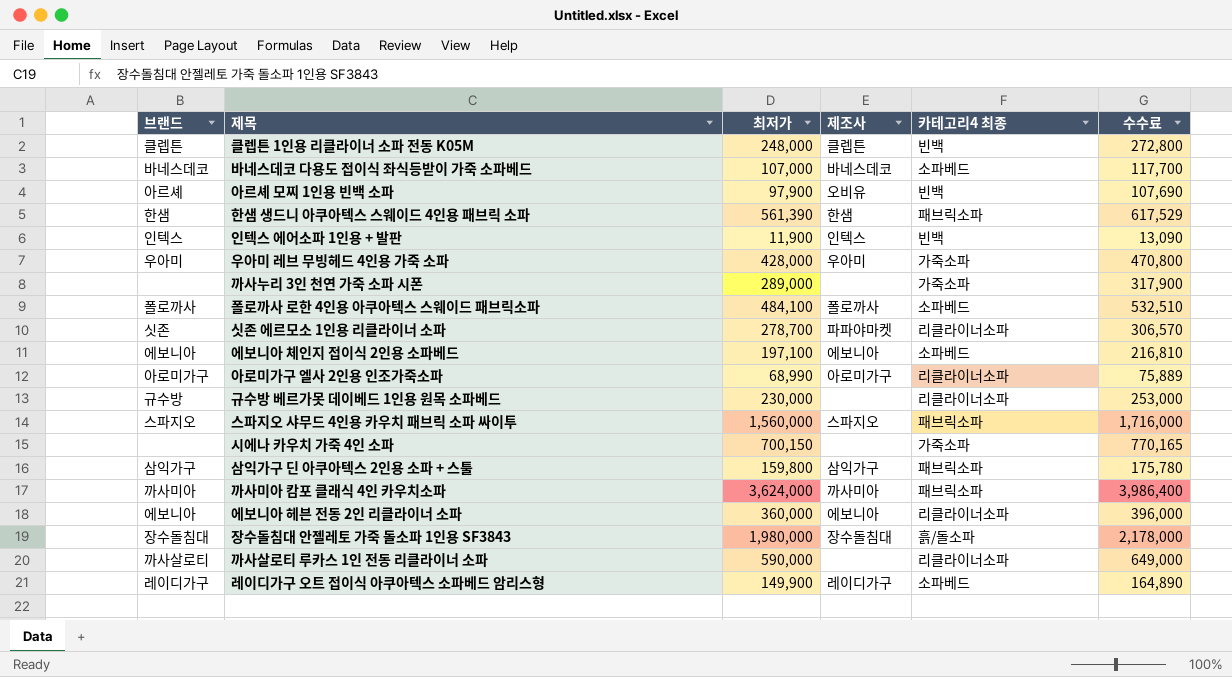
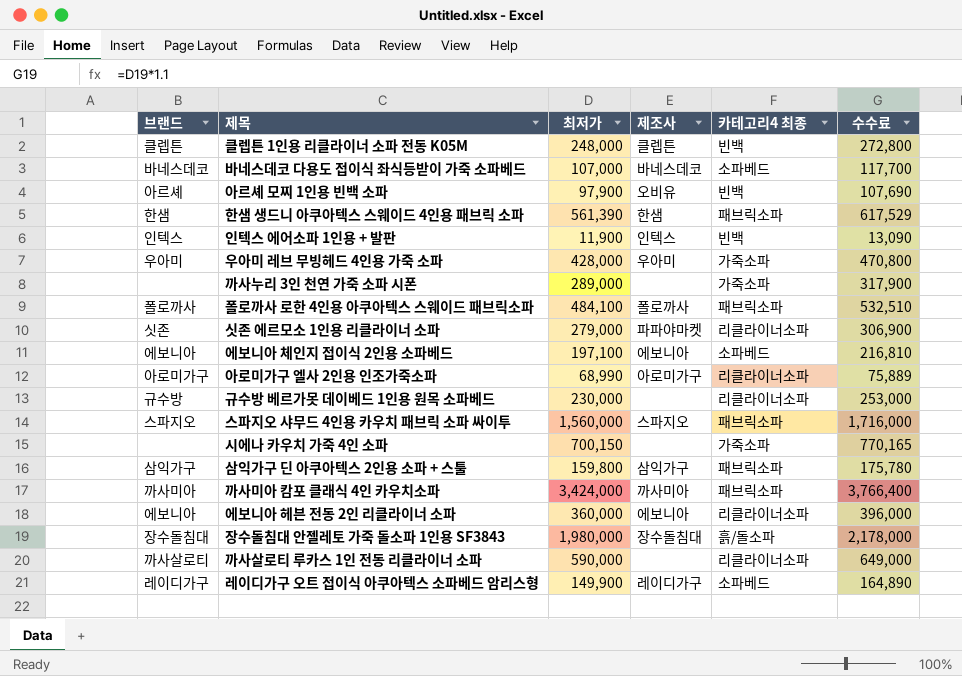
폴로까사 로한 4인용 아쿠아텍스 스웨이드 패브릭소파 | 카테고리4 최종: 소파베드 -> 패브릭소파
싯존 에르모소 1인용 리클라이너 소파 | 최저가: 278,700 -> 279,000
싯존 에르모소 1인용 리클라이너 소파 | 수수료: 306,570 -> 306,900
까사미아 캄포 클래식 4인 카우치소파 | 최저가: 3,624,000 -> 3,424,000
까사미아 캄포 클래식 4인 카우치소파 | 수수료: 3,986,400 -> 3,766,400

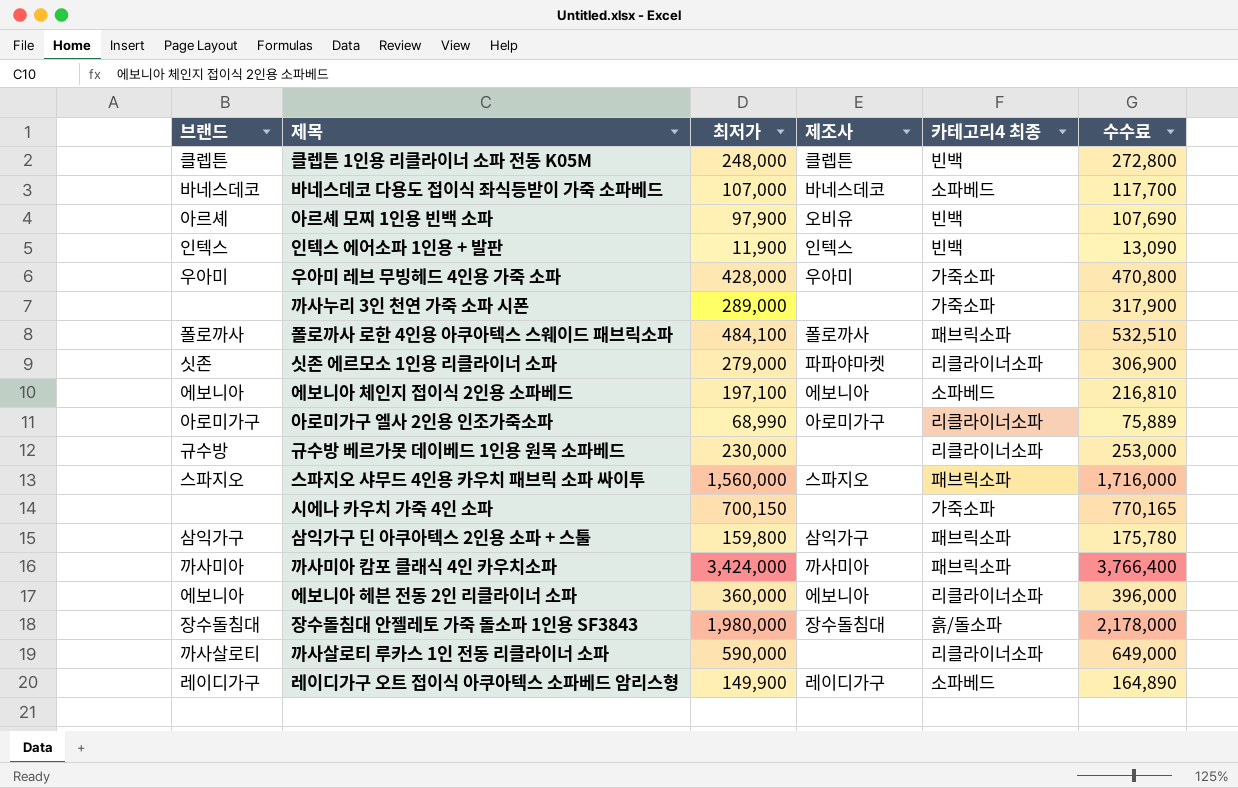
row 한샘 생드니 아쿠아텍스 스웨이드 4인용 패브릭 소파: 한샘 | 561,390 | 한샘 | 패브릭소파 | 617,529 -> none

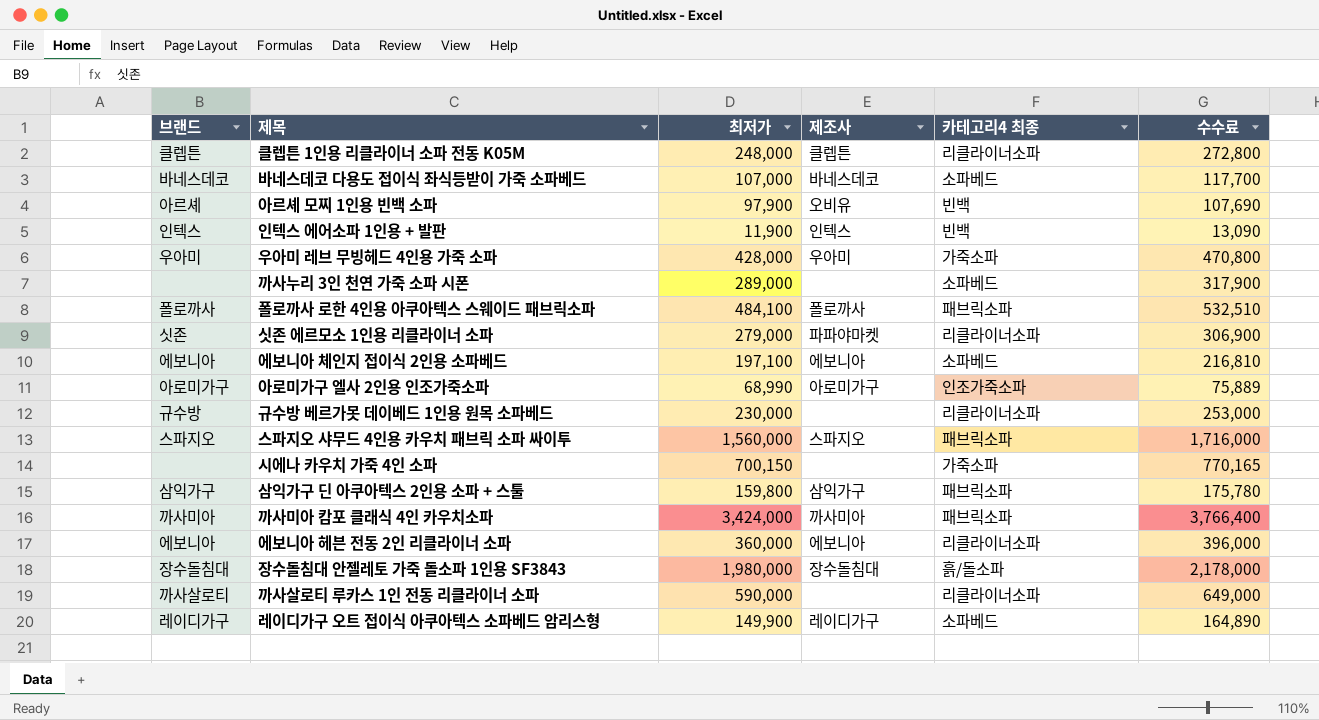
클렙튼 1인용 리클라이너 소파 전동 K05M | 카테고리4 최종: 빈백 -> 리클라이너소파
까사누리 3인 천연 가죽 소파 시폰 | 카테고리4 최종: 가죽소파 -> 소파베드
아로미가구 엘사 2인용 인조가죽소파 | 카테고리4 최종: 리클라이너소파 -> 인조가죽소파

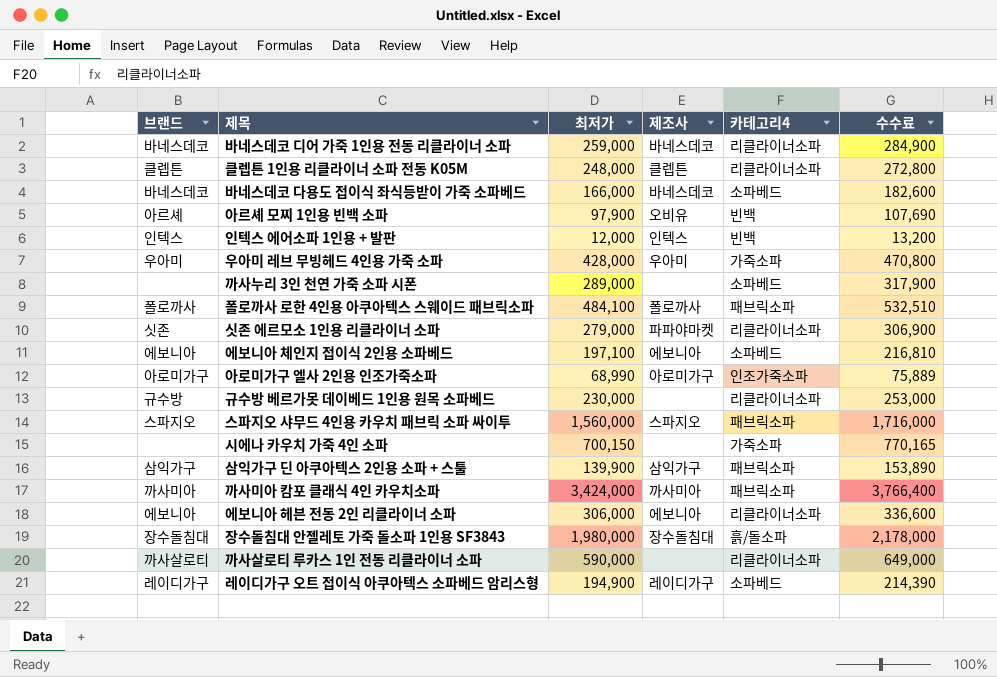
column name: 카테고리4 최종 -> 카테고리4
row 바네스데코 디어 가죽 1인용 전동 리클라이너 소파: none -> 바네스데코 | 259,000 | 바네스데코 | 리클라이너소파 | 284,900
바네스데코 다용도 접이식 좌식등받이 가죽 소파베드 | 최저가: 107,000 -> 166,000
바네스데코 다용도 접이식 좌식등받이 가죽 소파베드 | 수수료: 117,700 -> 182,600
인텍스 에어소파 1인용 + 발판 | 최저가: 11,900 -> 12,000
인텍스 에어소파 1인용 + 발판 | 수수료: 13,090 -> 13,200
삼익가구 딘 아쿠아텍스 2인용 소파 + 스툴 | 최저가: 159,800 -> 139,900
삼익가구 딘 아쿠아텍스 2인용 소파 + 스툴 | 수수료: 175,780 -> 153,890
에보니아 헤븐 전동 2인 리클라이너 소파 | 최저가: 360,000 -> 306,000
에보니아 헤븐 전동 2인 리클라이너 소파 | 수수료: 396,000 -> 336,600
레이디가구 오트 접이식 아쿠아텍스 소파베드 암리스형 | 최저가: 149,900 -> 194,900
레이디가구 오트 접이식 아쿠아텍스 소파베드 암리스형 | 수수료: 164,890 -> 214,390

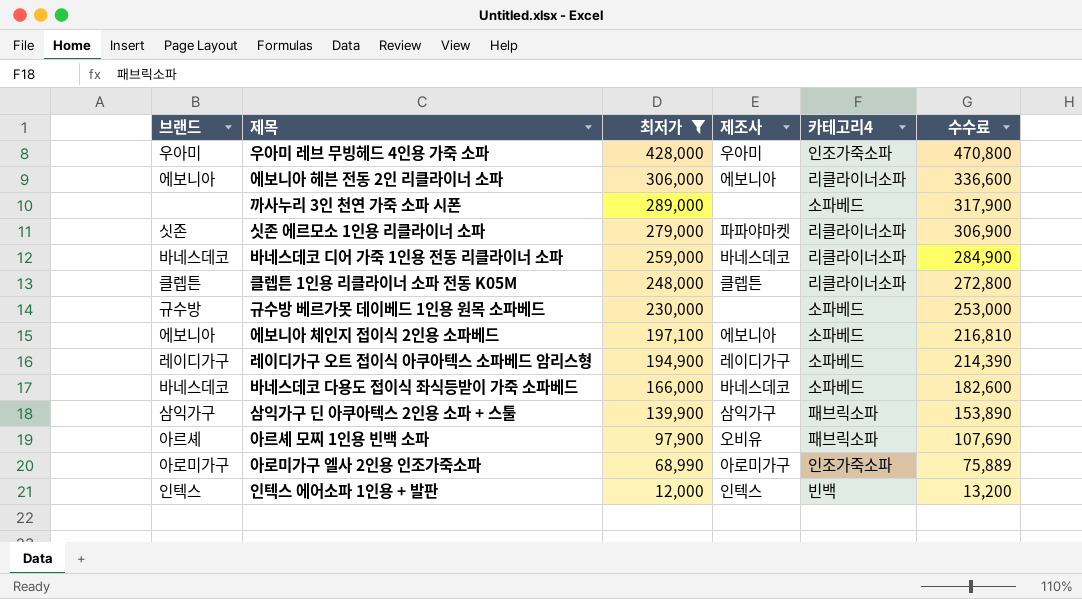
filter: none -> 최저가 <= 428,000
row order: none -> 최저가 descending
우아미 레브 무빙헤드 4인용 가죽 소파 | 카테고리4: 가죽소파 -> 인조가죽소파
규수방 베르가못 데이베드 1인용 원목 소파베드 | 카테고리4: 리클라이너소파 -> 소파베드
아르셰 모찌 1인용 빈백 소파 | 카테고리4: 빈백 -> 패브릭소파

